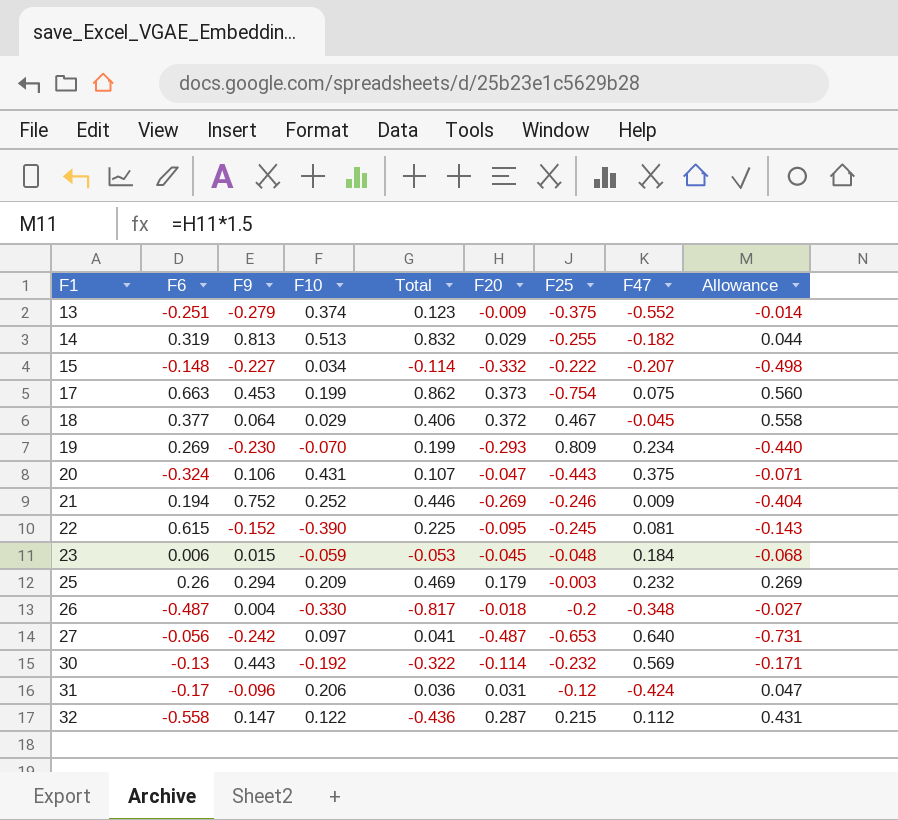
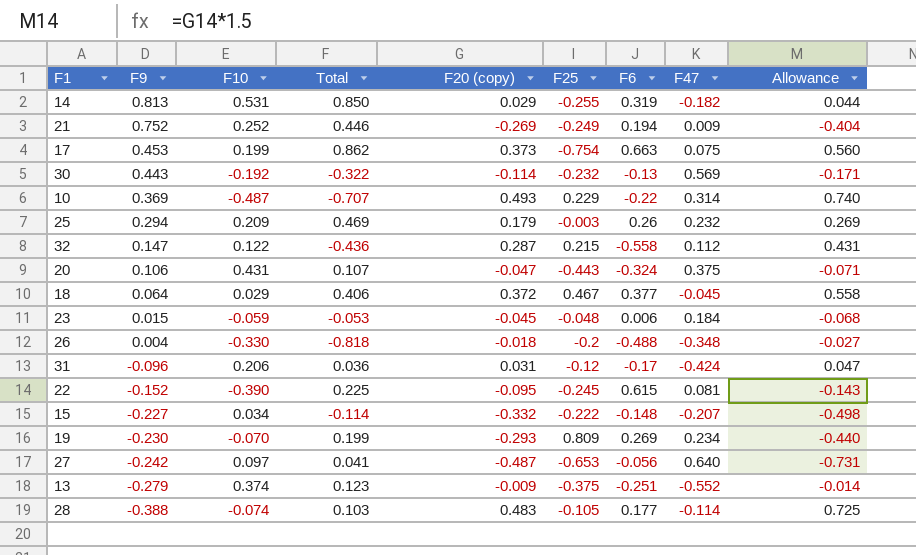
row order: F1 ascending -> F9 descending
column name: F20 -> F20 (copy)
column F6 | position: 2 -> 7
14 | F10: 0.513 -> 0.531
14 | Total: 0.832 -> 0.850
21 | F25: -0.246 -> -0.249
row 10: none -> 0.369 | -0.487 | -0.707 | 0.493 | 0.229 | -0.22 | 0.314 | 0.740
26 | Total: -0.817 -> -0.818
26 | F6: -0.487 -> -0.488
row 28: none -> -0.388 | -0.074 | 0.103 | 0.483 | -0.105 | 0.177 | -0.114 | 0.725

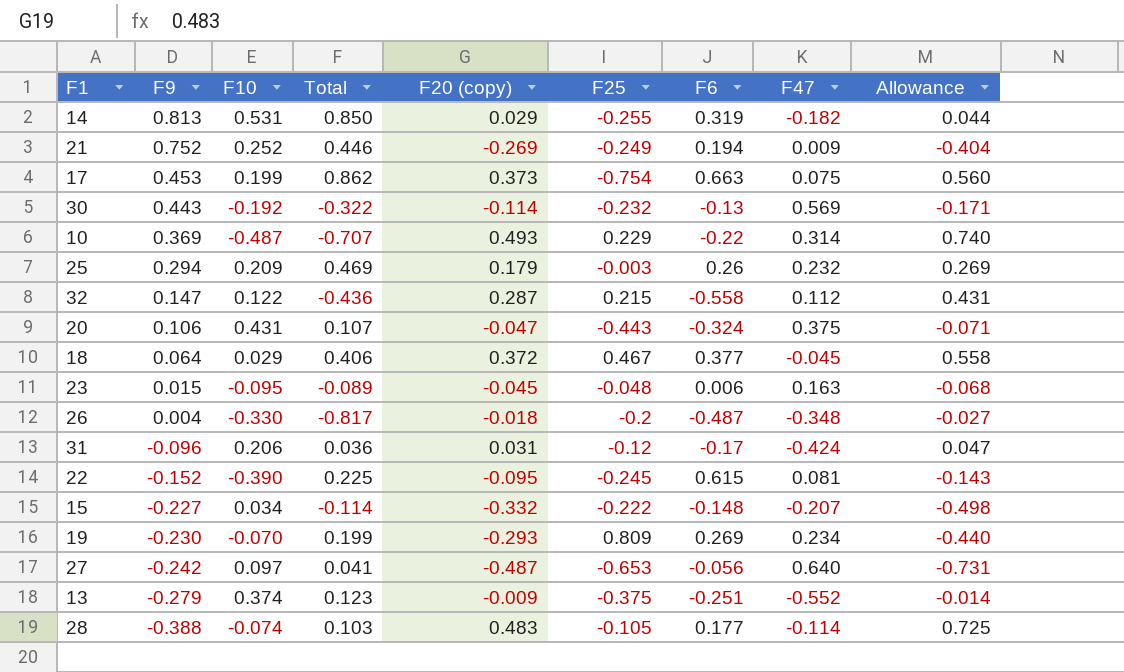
23 | F10: -0.059 -> -0.095
23 | Total: -0.053 -> -0.089
23 | F47: 0.184 -> 0.163
26 | Total: -0.818 -> -0.817
26 | F6: -0.488 -> -0.487

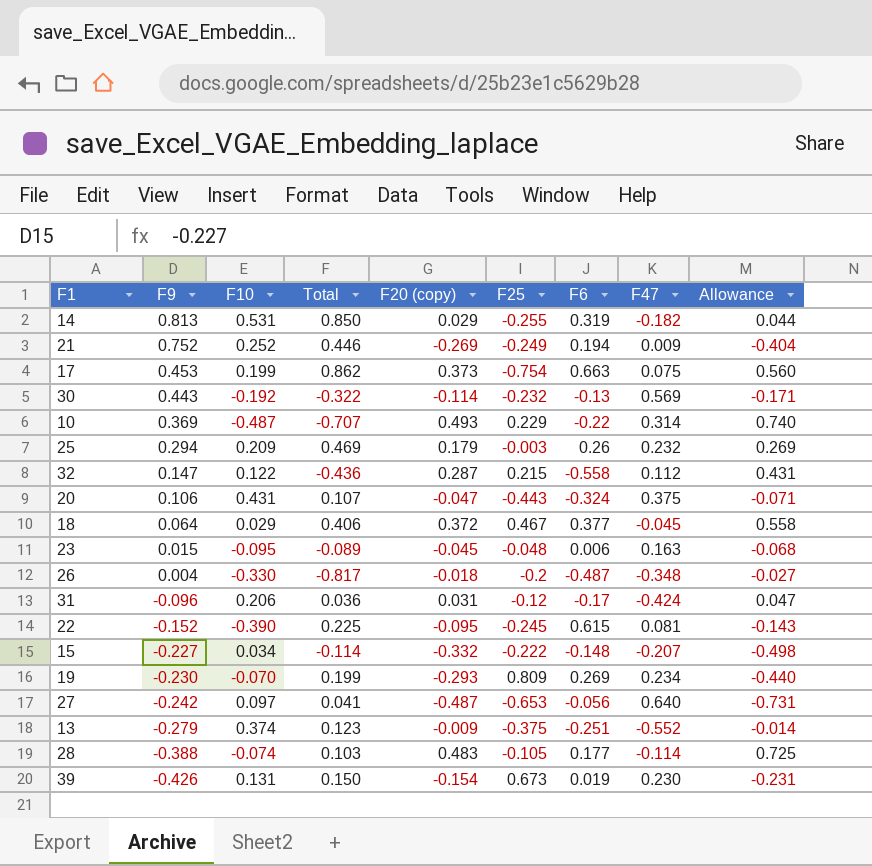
row 39: none -> -0.426 | 0.131 | 0.150 | -0.154 | 0.673 | 0.019 | 0.230 | -0.231

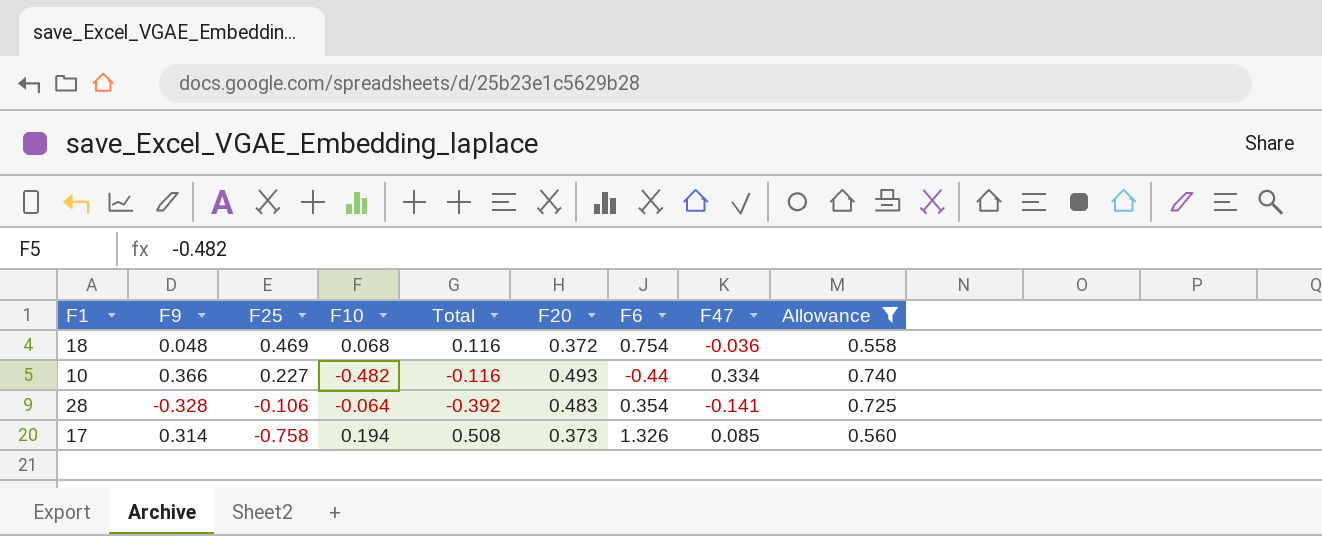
filter: none -> Allowance >= 0.558
row order: F9 descending -> F25 descending
column F25 | position: 6 -> 3
column Total | formula: [F10] + [F6] -> [F9] + [F10]
column name: F20 (copy) -> F20
18 | F9: 0.064 -> 0.048
18 | F25: 0.467 -> 0.469
18 | F10: 0.029 -> 0.068
18 | F6: 0.377 -> 0.754
18 | F47: -0.045 -> -0.036
10 | F9: 0.369 -> 0.366
10 | F25: 0.229 -> 0.227
10 | F10: -0.487 -> -0.482
10 | F6: -0.22 -> -0.44
10 | F47: 0.314 -> 0.334
28 | F9: -0.388 -> -0.328
28 | F25: -0.105 -> -0.106
28 | F10: -0.074 -> -0.064
28 | F6: 0.177 -> 0.354
28 | F47: -0.114 -> -0.141
17 | F9: 0.453 -> 0.314
17 | F25: -0.754 -> -0.758
17 | F10: 0.199 -> 0.194
17 | F6: 0.663 -> 1.326
17 | F47: 0.075 -> 0.085

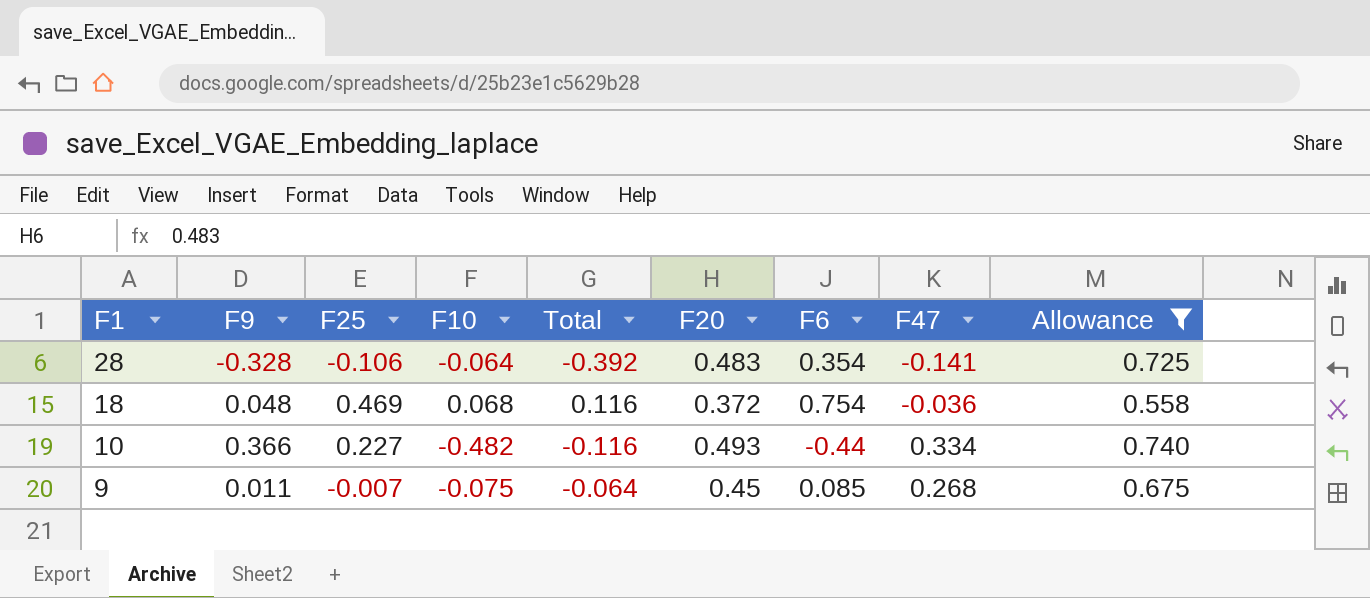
row order: F25 descending -> F1 descending
row 17: 0.314 | -0.758 | 0.194 | 0.508 | 0.373 | 1.326 | 0.085 | 0.560 -> none
row 9: none -> 0.011 | -0.007 | -0.075 | -0.064 | 0.45 | 0.085 | 0.268 | 0.675

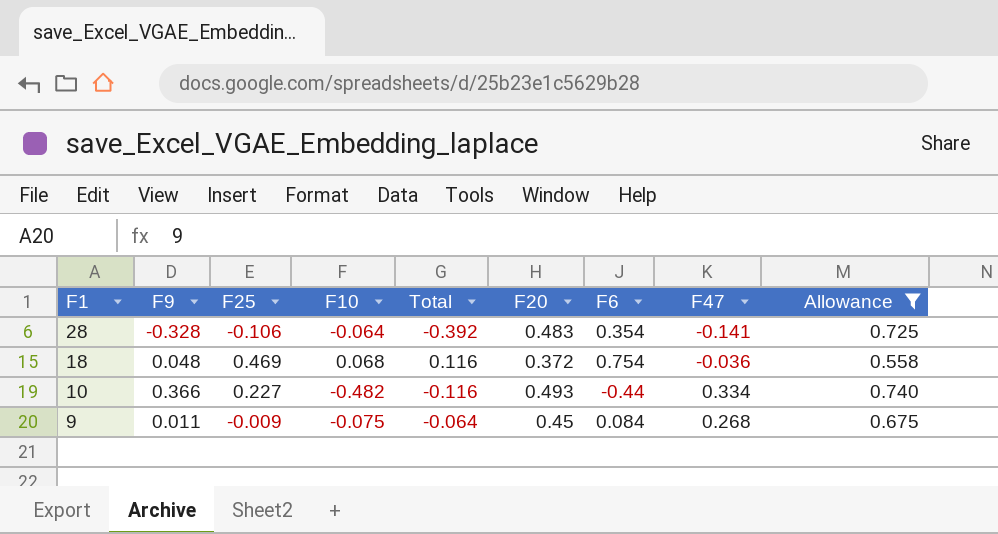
9 | F25: -0.007 -> -0.009
9 | F6: 0.085 -> 0.084

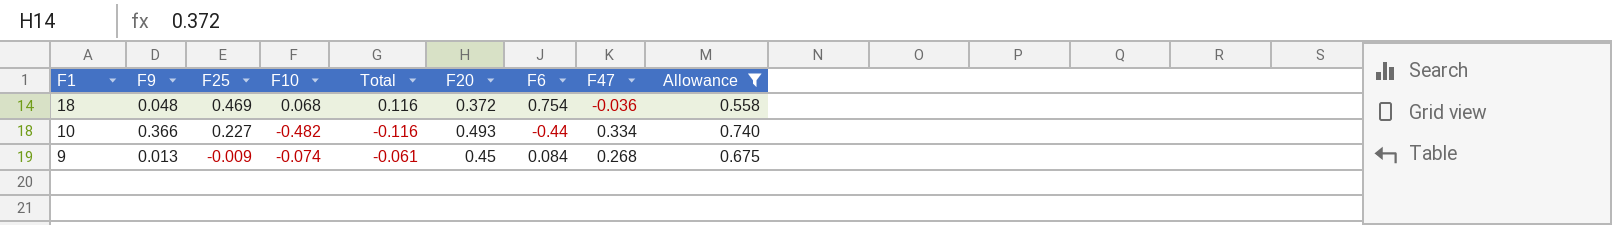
row 28: -0.328 | -0.106 | -0.064 | -0.392 | 0.483 | 0.354 | -0.141 | 0.725 -> none
9 | F9: 0.011 -> 0.013
9 | F10: -0.075 -> -0.074
9 | Total: -0.064 -> -0.061

